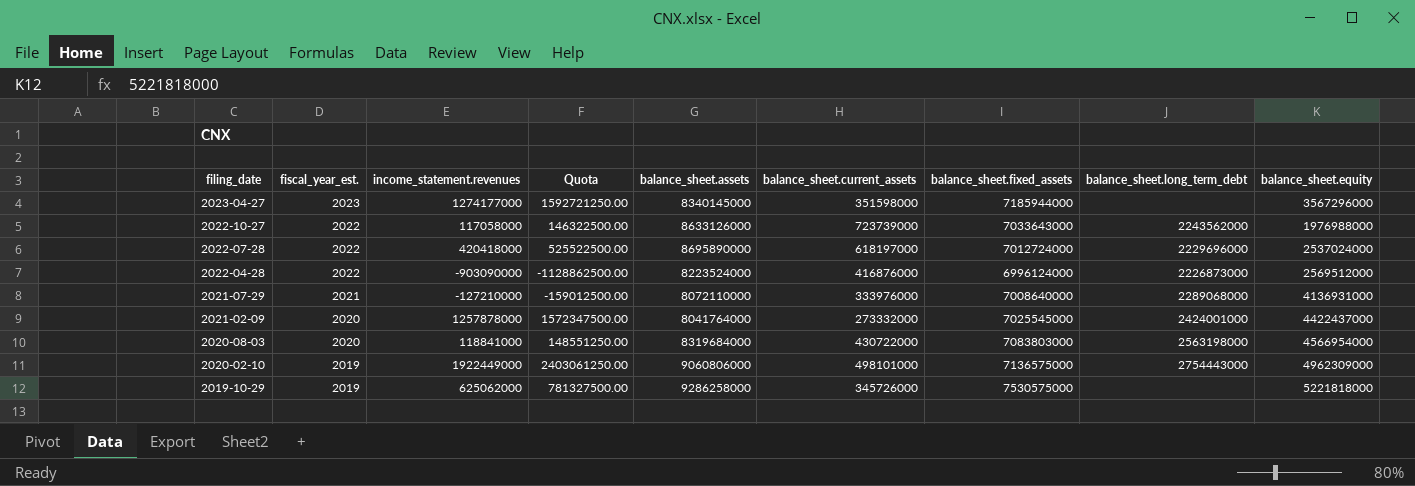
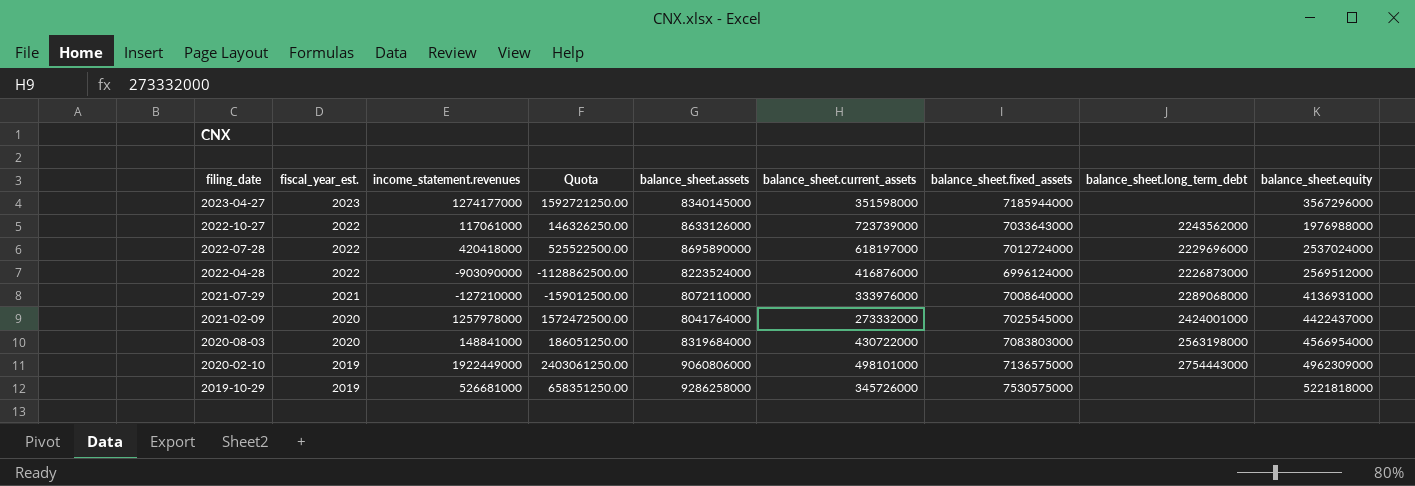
2022-10-27 | income_statement.revenues: 117058000 -> 117061000
2022-10-27 | Quota: 146322500.00 -> 146326250.00
2021-02-09 | income_statement.revenues: 1257878000 -> 1257978000
2021-02-09 | Quota: 1572347500.00 -> 1572472500.00
2020-08-03 | income_statement.revenues: 118841000 -> 148841000
2020-08-03 | Quota: 148551250.00 -> 186051250.00
2019-10-29 | income_statement.revenues: 625062000 -> 526681000
2019-10-29 | Quota: 781327500.00 -> 658351250.00

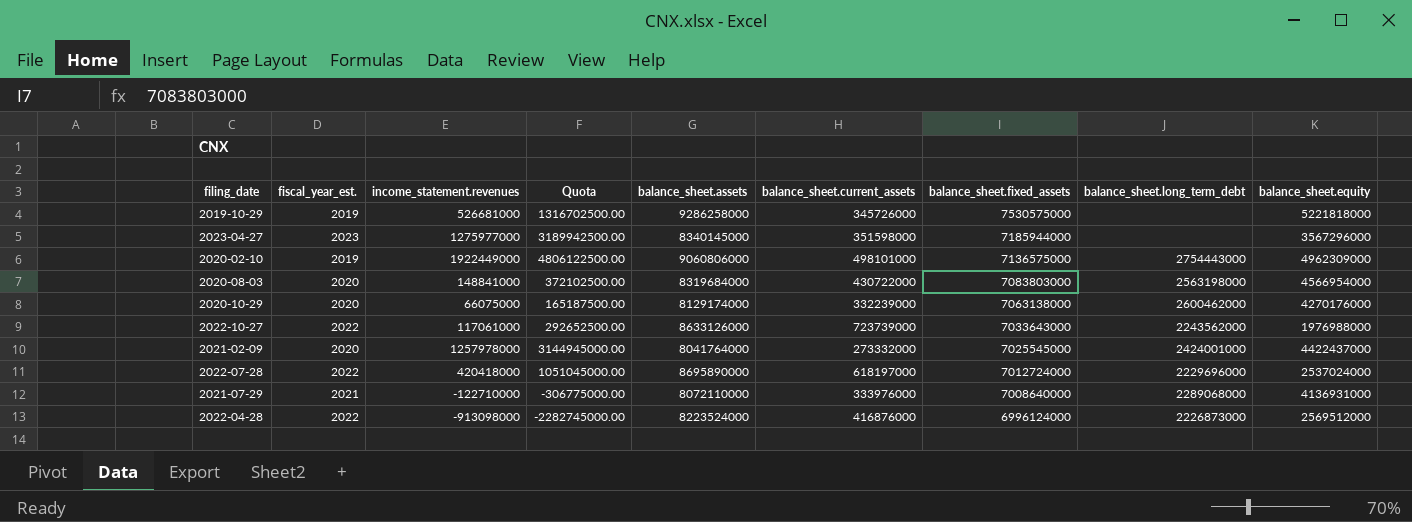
row order: filing_date descending -> balance_sheet.fixed_assets descending
column Quota | formula: [income_statement.revenues] * 1.25 -> [income_statement.revenues] * 2.5
2023-04-27 | income_statement.revenues: 1274177000 -> 1275977000
row 2020-10-29: none -> 2020 | 66075000 | 165187500.00 | 8129174000 | 332239000 | 7063138000 | 2600462000 | 4270176000
2021-07-29 | income_statement.revenues: -127210000 -> -122710000
2022-04-28 | income_statement.revenues: -903090000 -> -913098000

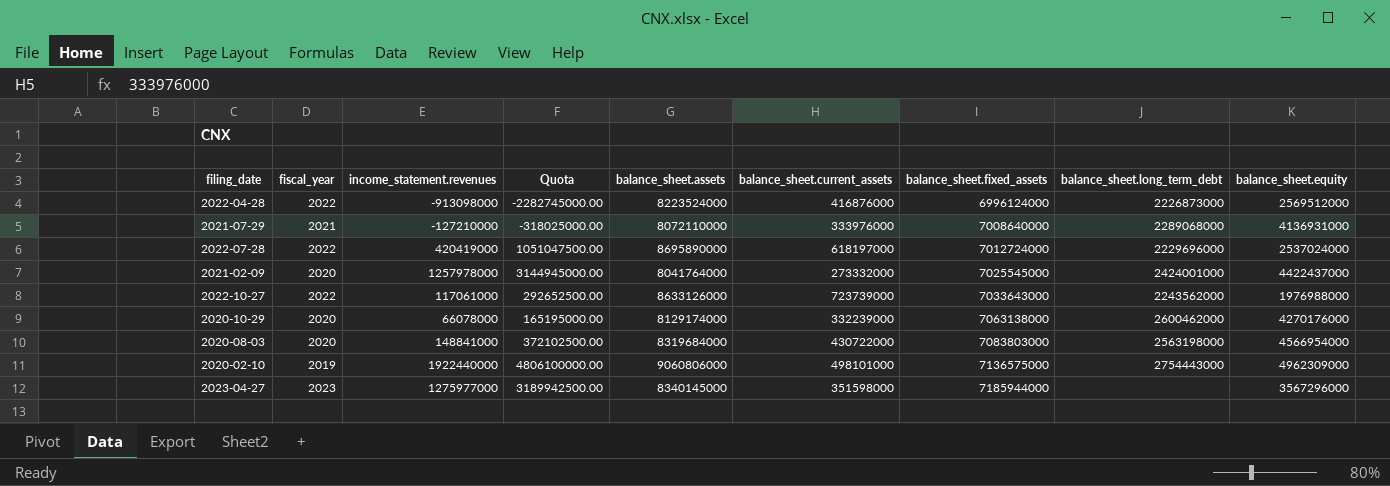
row order: balance_sheet.fixed_assets descending -> balance_sheet.fixed_assets ascending
column name: fiscal_year_est. -> fiscal_year
row 2019-10-29: 2019 | 526681000 | 1316702500.00 | 9286258000 | 345726000 | 7530575000 | none | 5221818000 -> none
2021-07-29 | income_statement.revenues: -122710000 -> -127210000
2021-07-29 | Quota: -306775000.00 -> -318025000.00
2022-07-28 | income_statement.revenues: 420418000 -> 420419000
2022-07-28 | Quota: 1051045000.00 -> 1051047500.00
2020-10-29 | income_statement.revenues: 66075000 -> 66078000
2020-10-29 | Quota: 165187500.00 -> 165195000.00
2020-02-10 | income_statement.revenues: 1922449000 -> 1922440000
2020-02-10 | Quota: 4806122500.00 -> 4806100000.00

